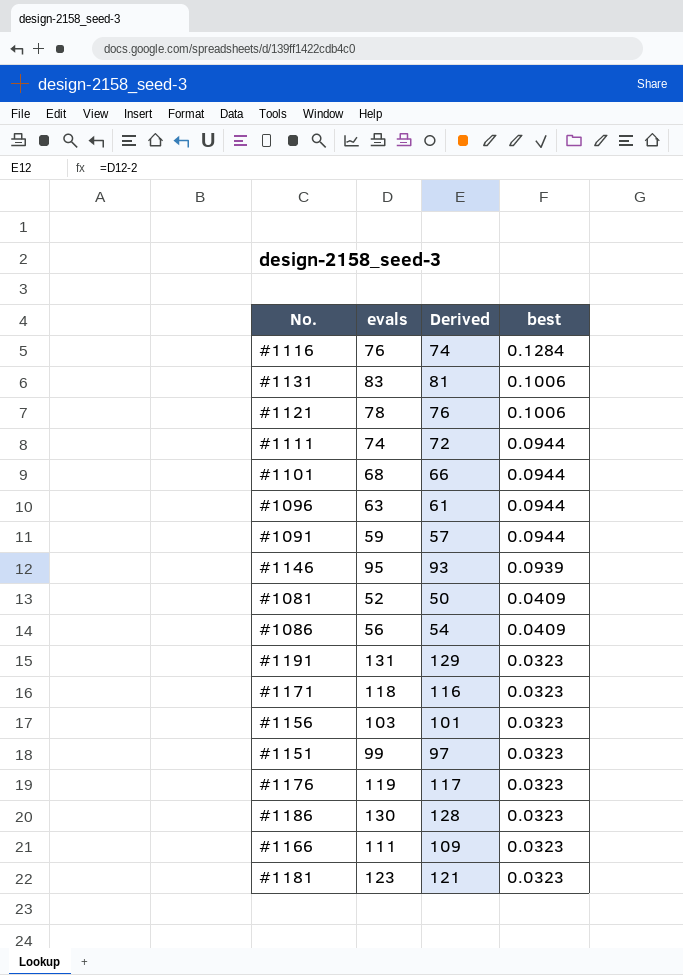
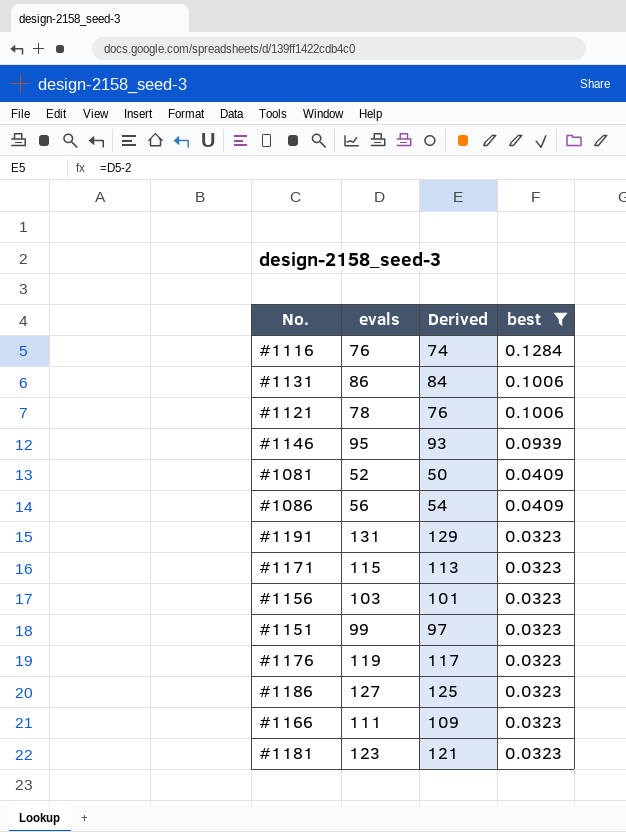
filter: none -> best != 0.0944
#1131 | evals: 83 -> 86
#1131 | Derived: 81 -> 84
#1171 | evals: 118 -> 115
#1171 | Derived: 116 -> 113
#1186 | evals: 130 -> 127
#1186 | Derived: 128 -> 125

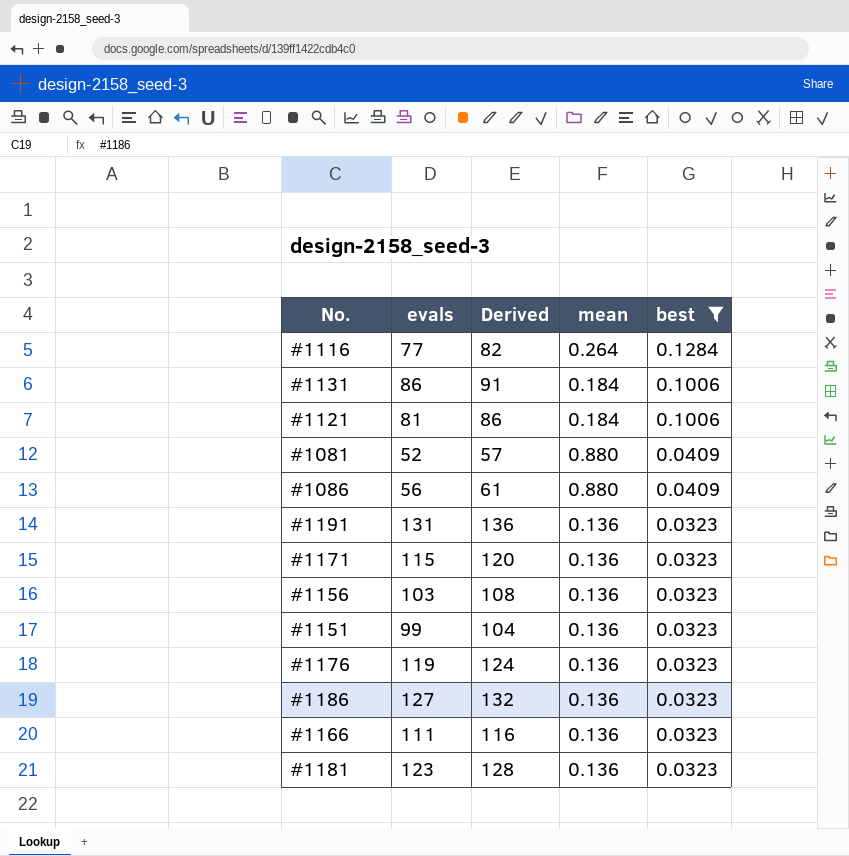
column Derived | formula: [evals] - 2 -> [evals] + 5
column mean | position: none -> 4
row #1146: 95 | 93 | 0.0939 -> none
#1116 | evals: 76 -> 77
#1121 | evals: 78 -> 81

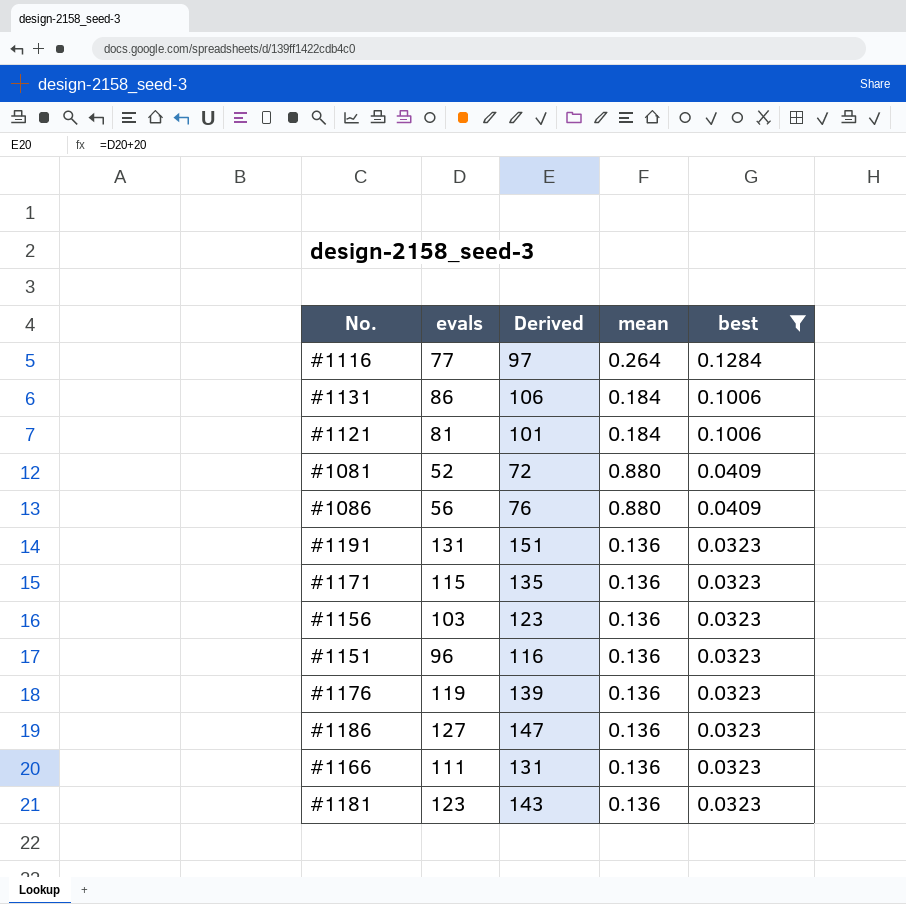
column Derived | formula: [evals] + 5 -> [evals] + 20
#1151 | evals: 99 -> 96

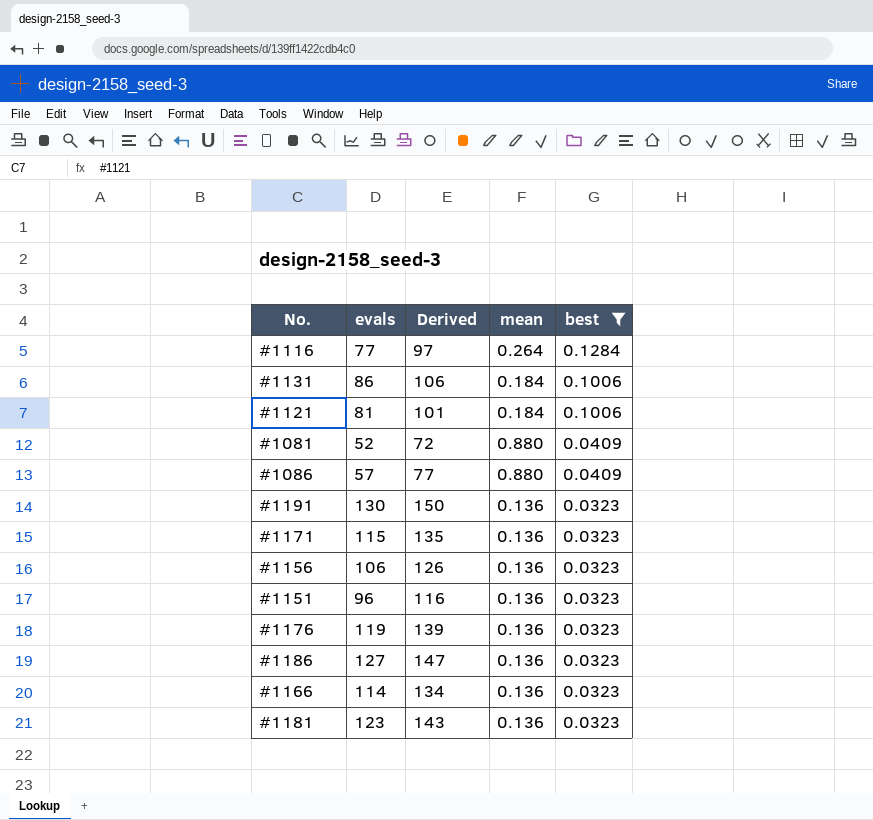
#1086 | evals: 56 -> 57
#1086 | Derived: 76 -> 77
#1191 | evals: 131 -> 130
#1191 | Derived: 151 -> 150
#1156 | evals: 103 -> 106
#1156 | Derived: 123 -> 126
#1166 | evals: 111 -> 114
#1166 | Derived: 131 -> 134

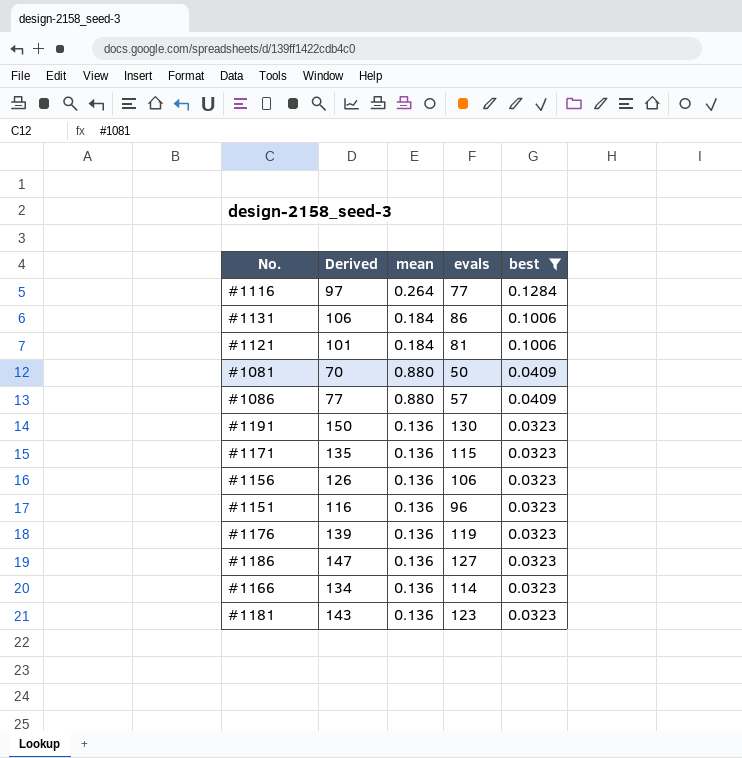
column evals | position: 2 -> 4
#1081 | Derived: 72 -> 70
#1081 | evals: 52 -> 50

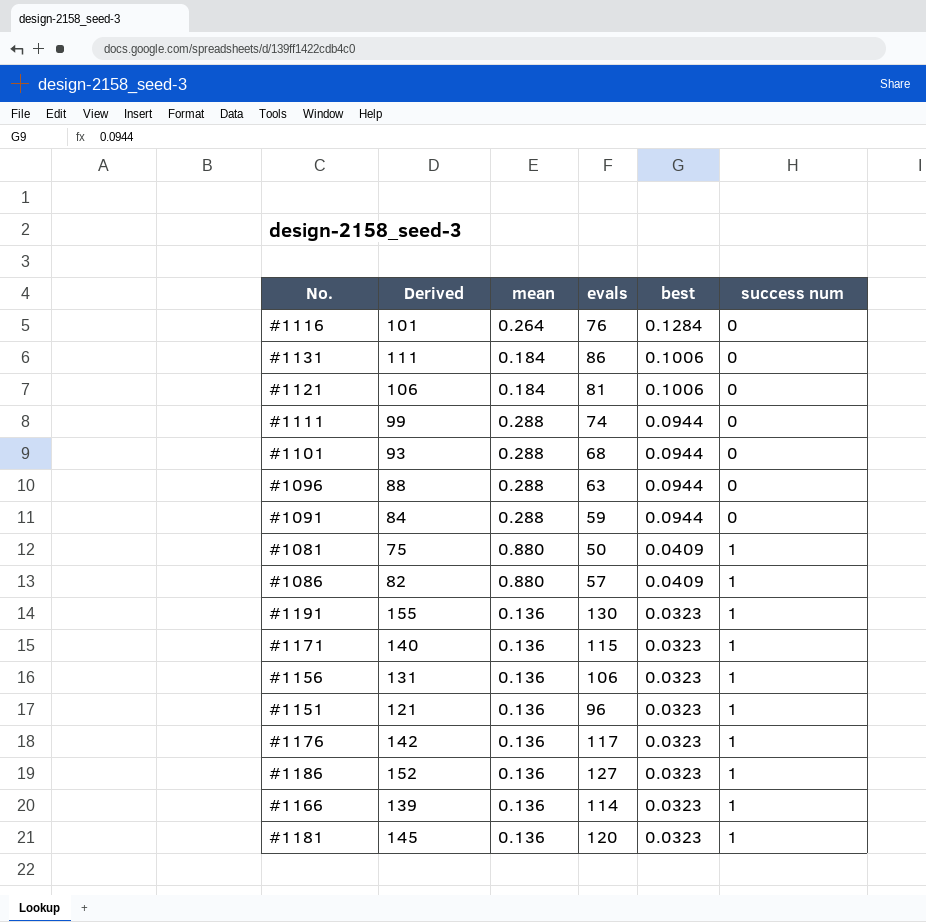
filter: best != 0.0944 -> none
column Derived | formula: [evals] + 20 -> [evals] + 25
column success num | position: none -> 6
#1116 | evals: 77 -> 76
#1176 | evals: 119 -> 117
#1181 | evals: 123 -> 120

